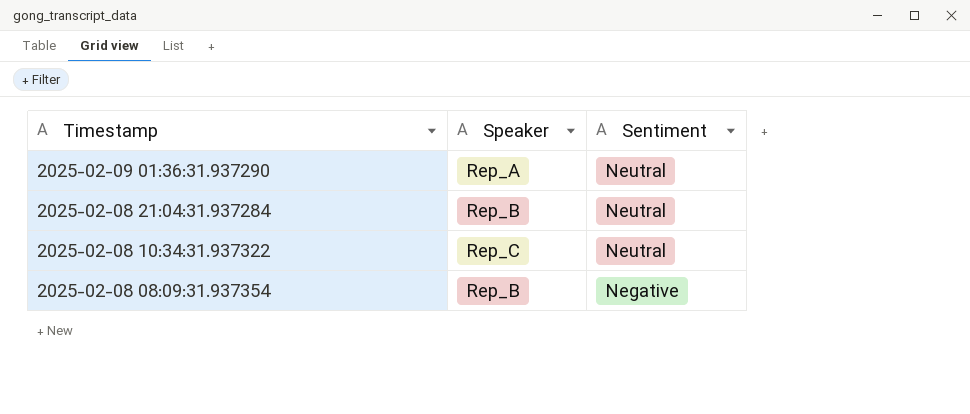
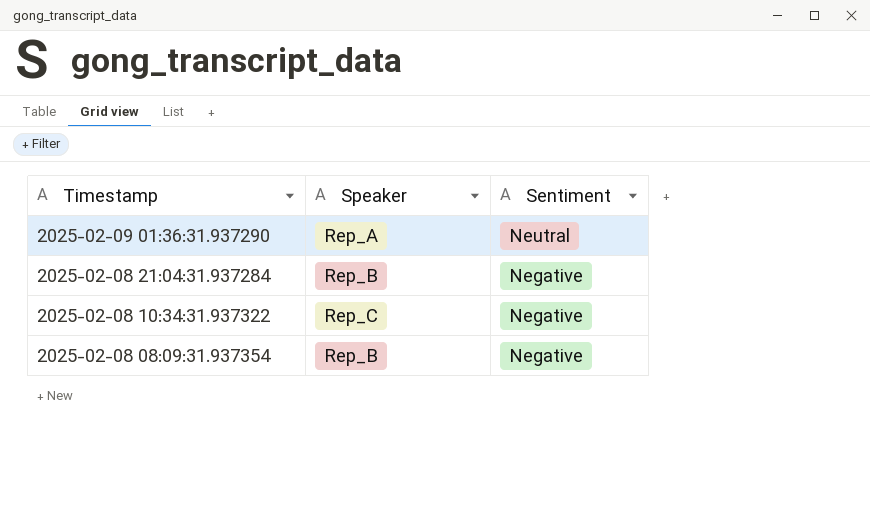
2025-02-08 21:04:31.937284 | Sentiment: Neutral -> Negative
2025-02-08 10:34:31.937322 | Sentiment: Neutral -> Negative

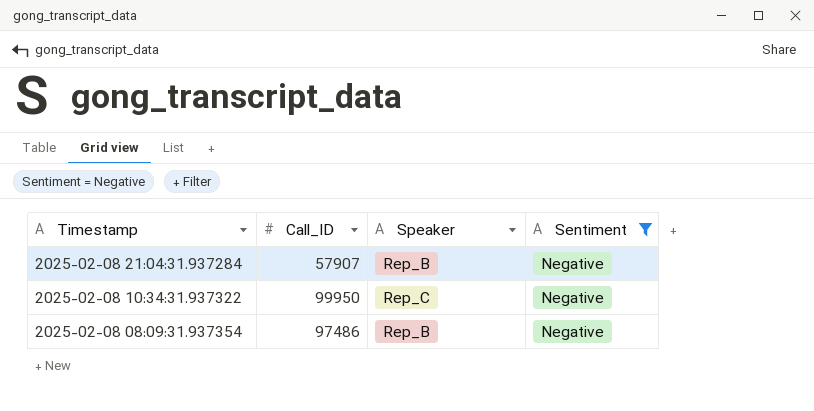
filter: none -> Sentiment = Negative
column Call_ID | position: none -> 2

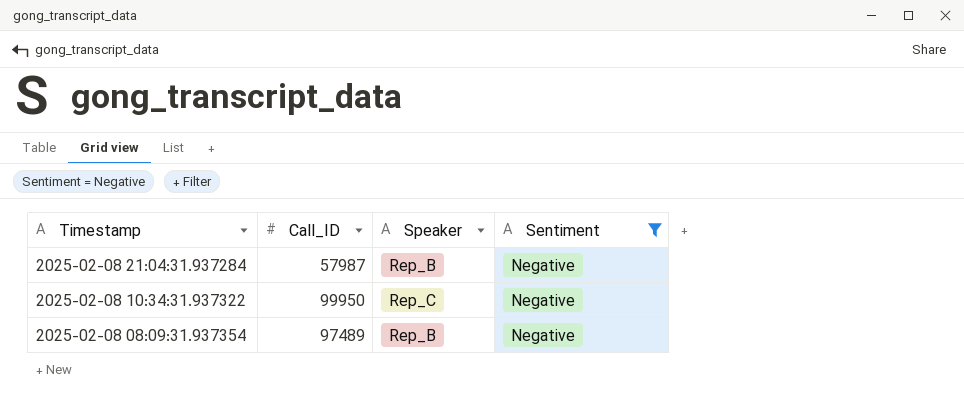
2025-02-08 21:04:31.937284 | Call_ID: 57907 -> 57987
2025-02-08 08:09:31.937354 | Call_ID: 97486 -> 97489

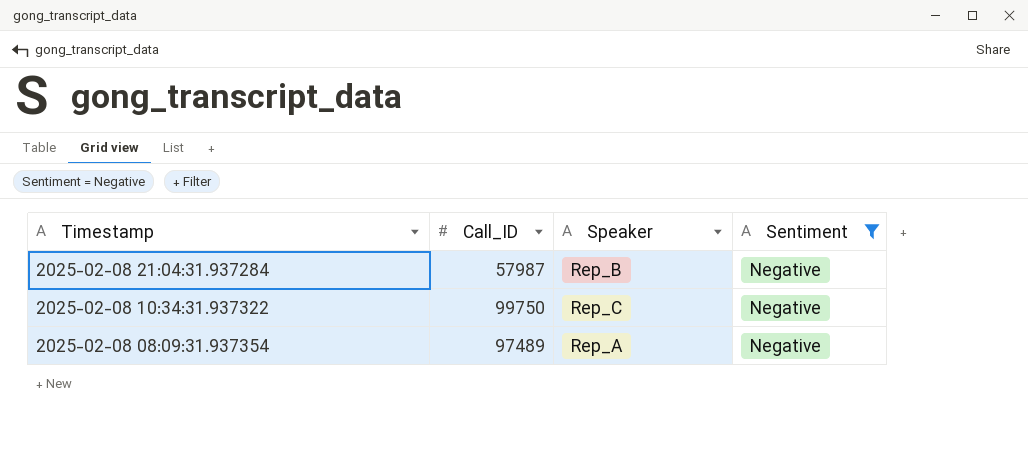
2025-02-08 10:34:31.937322 | Call_ID: 99950 -> 99750
2025-02-08 08:09:31.937354 | Speaker: Rep_B -> Rep_A

